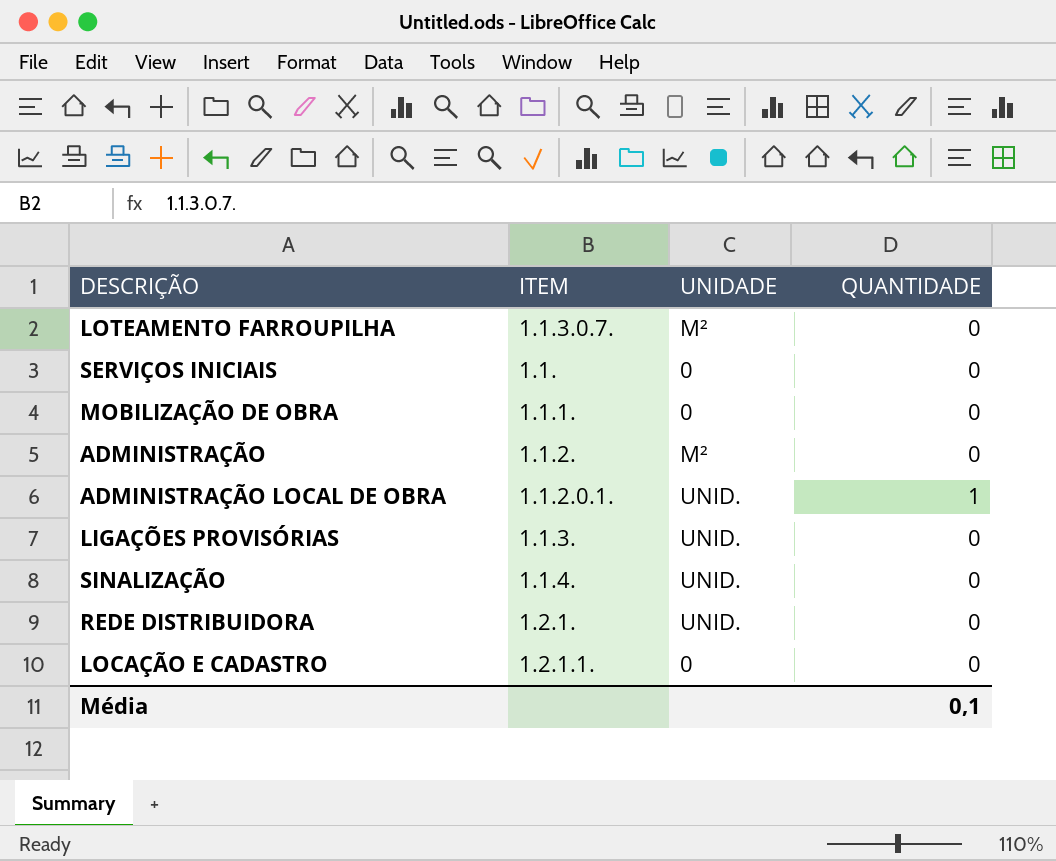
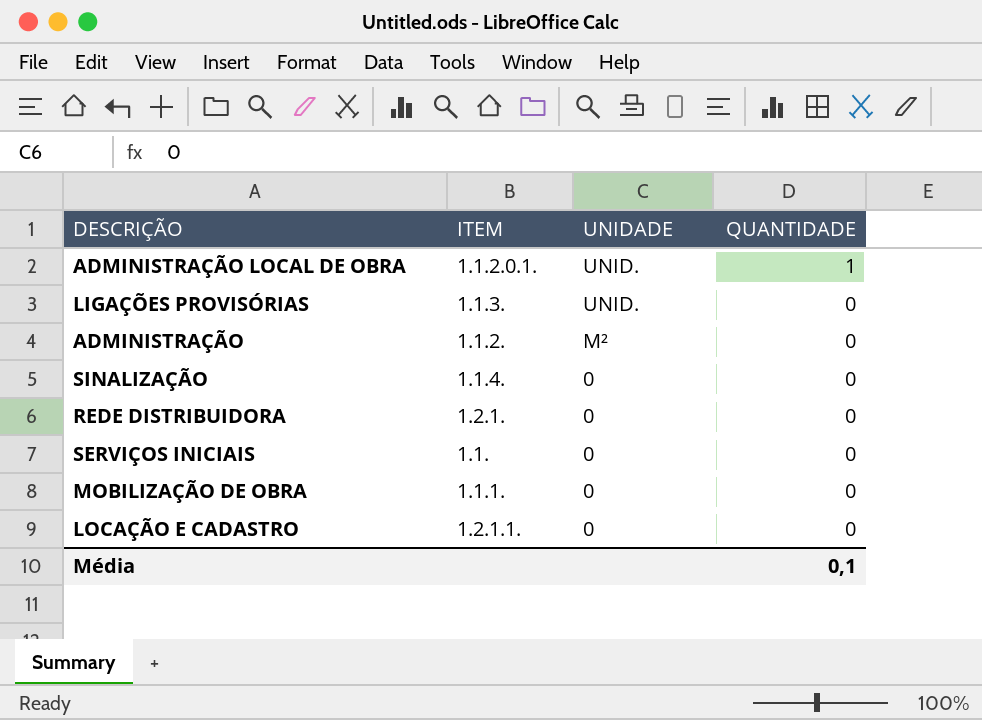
row order: none -> UNIDADE descending
row LOTEAMENTO FARROUPILHA: 1.1.3.0.7. | M² | 0 -> none
SINALIZAÇÃO | UNIDADE: UNID. -> 0
REDE DISTRIBUIDORA | UNIDADE: UNID. -> 0

